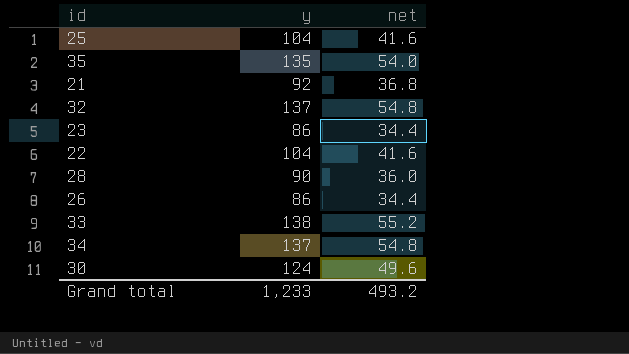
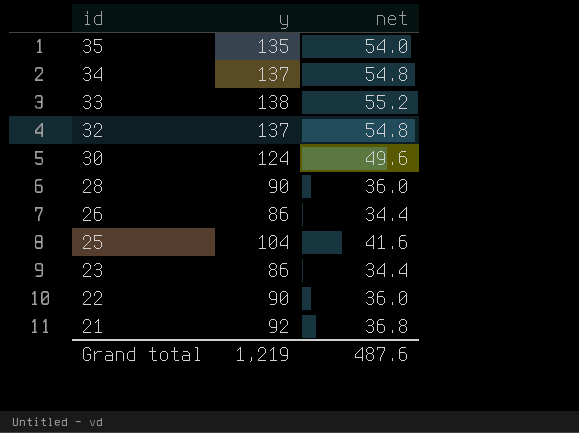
row order: none -> id descending
22 | y: 104 -> 90
22 | net: 41.6 -> 36.0
Grand total | y: 1,233 -> 1,219
Grand total | net: 493.2 -> 487.6

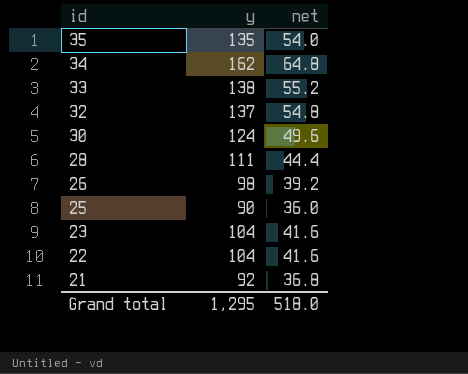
34 | y: 137 -> 162
34 | net: 54.8 -> 64.8
28 | y: 90 -> 111
28 | net: 36.0 -> 44.4
26 | y: 86 -> 98
26 | net: 34.4 -> 39.2
25 | y: 104 -> 90
25 | net: 41.6 -> 36.0
23 | y: 86 -> 104
23 | net: 34.4 -> 41.6
22 | y: 90 -> 104
22 | net: 36.0 -> 41.6
Grand total | y: 1,219 -> 1,295
Grand total | net: 487.6 -> 518.0

